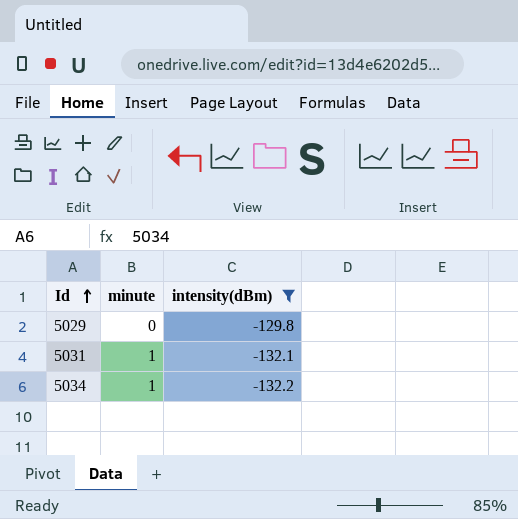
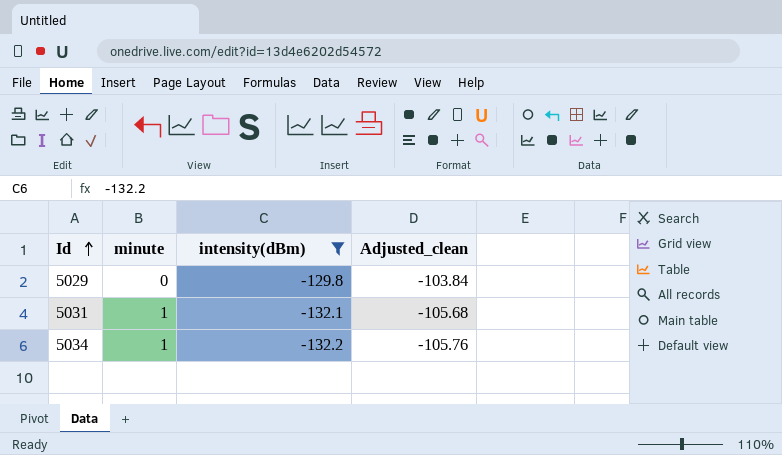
column Adjusted_clean | formula: none -> [intensity(dBm)] * 0.8

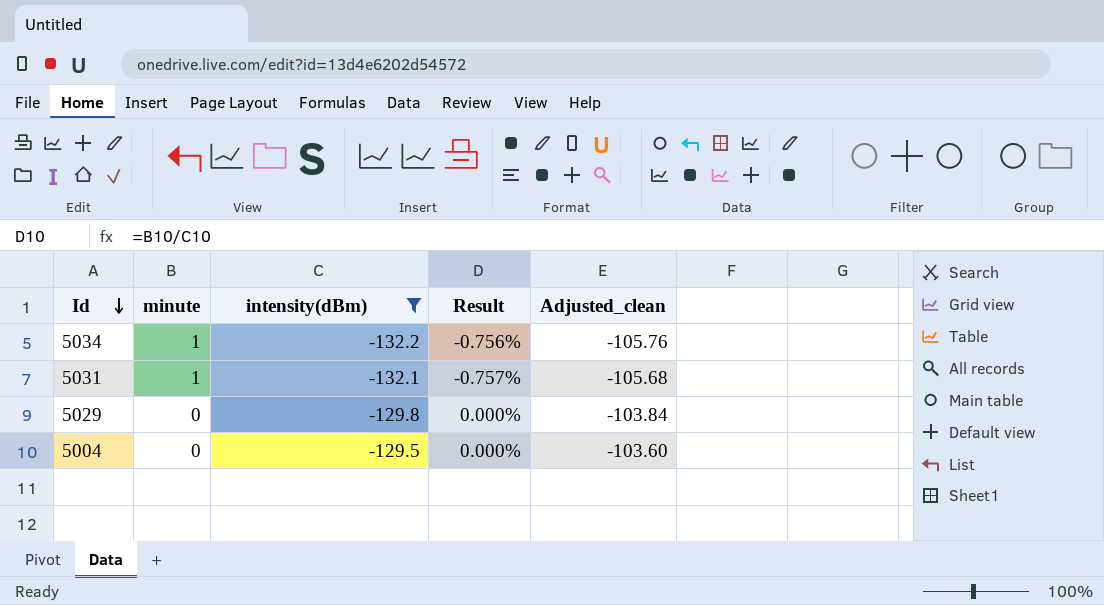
row order: Id ascending -> Id descending
column Result | formula: none -> [minute] / [intensity(dBm)]
row 5004: none -> 0 | -129.5 | 0.000% | -103.60

